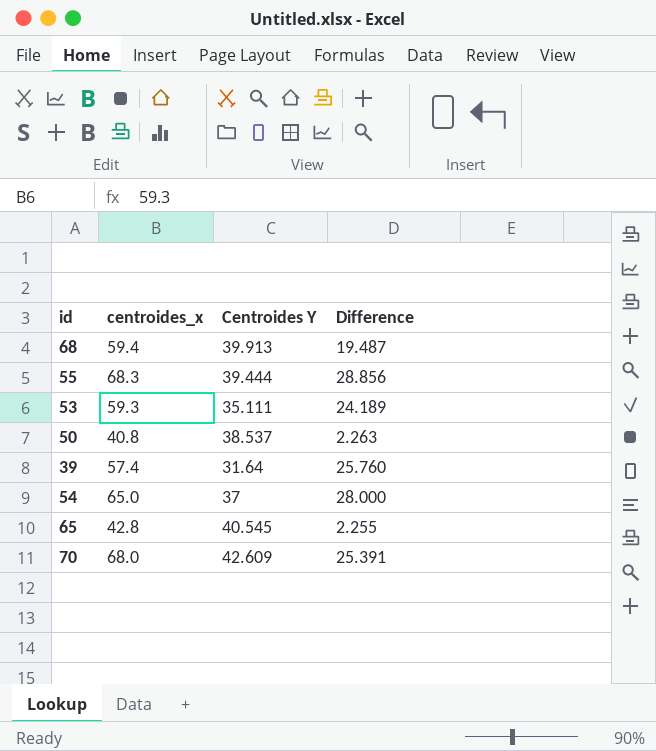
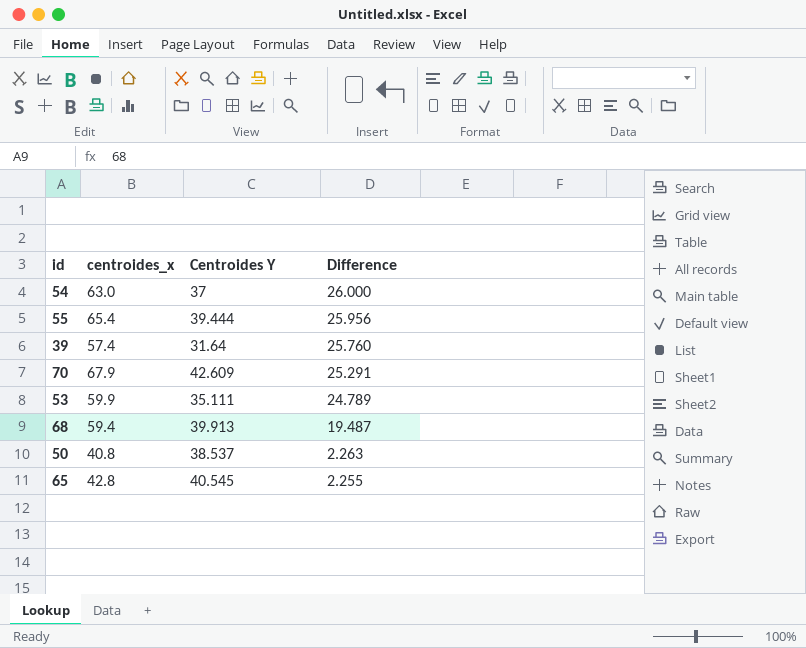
row order: none -> Difference descending
54 | centroides_x: 65.0 -> 63.0
54 | Difference: 28.000 -> 26.000
55 | centroides_x: 68.3 -> 65.4
55 | Difference: 28.856 -> 25.956
70 | centroides_x: 68.0 -> 67.9
70 | Difference: 25.391 -> 25.291
53 | centroides_x: 59.3 -> 59.9
53 | Difference: 24.189 -> 24.789

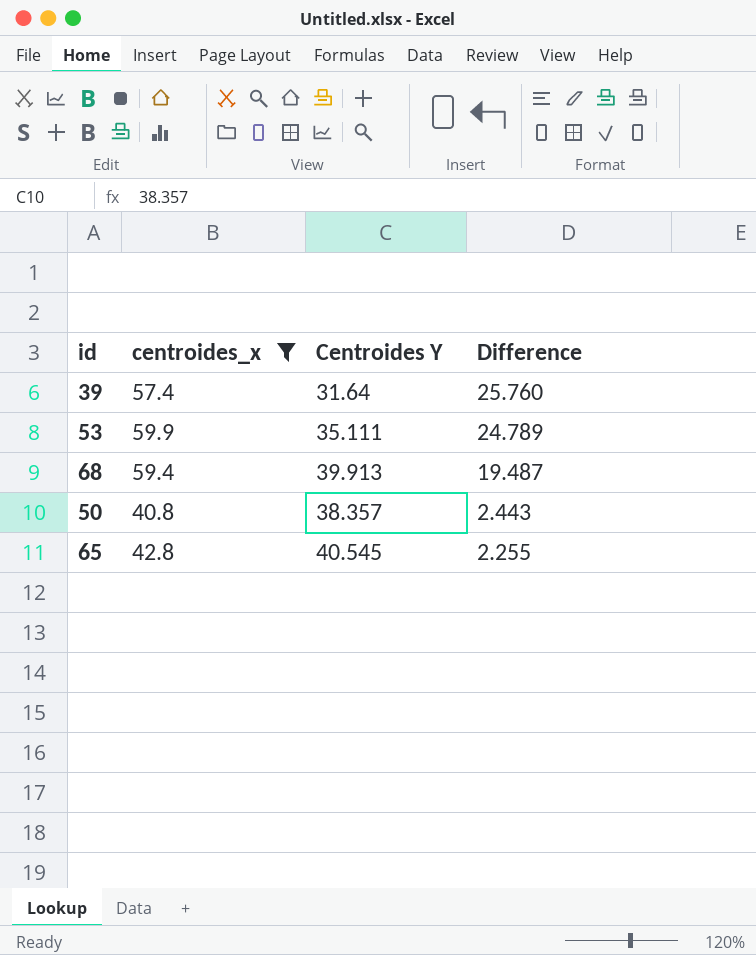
filter: none -> centroides_x <= 59.9
50 | Centroides Y: 38.537 -> 38.357
50 | Difference: 2.263 -> 2.443

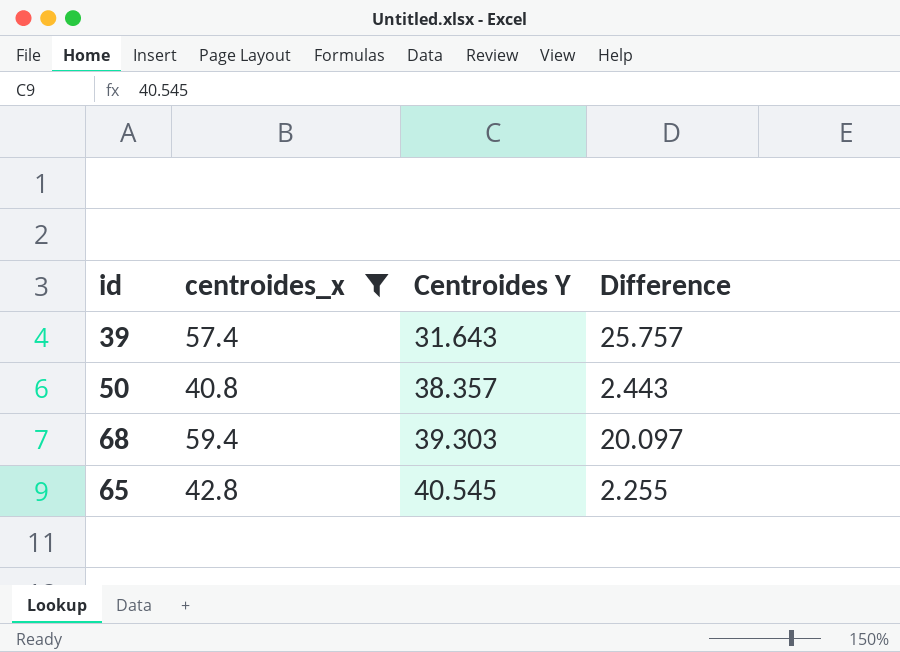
row order: Difference descending -> Centroides Y ascending
row 53: 59.9 | 35.111 | 24.789 -> none
39 | Centroides Y: 31.64 -> 31.643
39 | Difference: 25.760 -> 25.757
68 | Centroides Y: 39.913 -> 39.303
68 | Difference: 19.487 -> 20.097

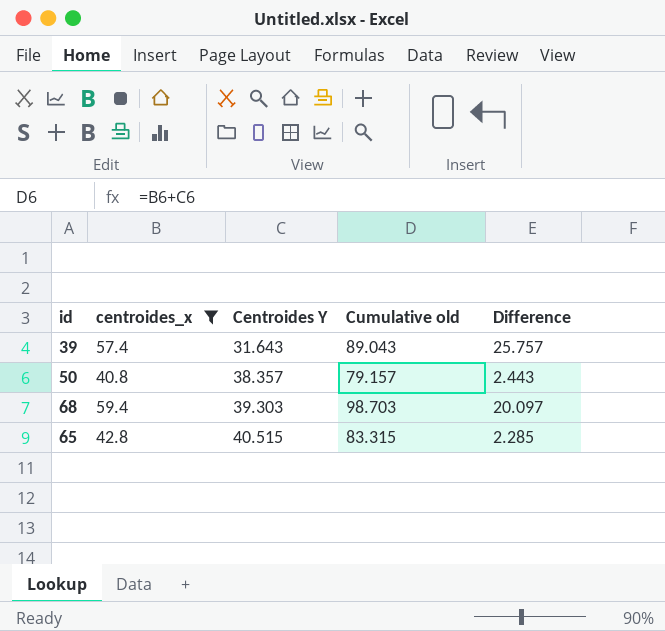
column Cumulative old | formula: none -> [centroides_x] + [Centroides Y]
65 | Centroides Y: 40.545 -> 40.515
65 | Difference: 2.255 -> 2.285

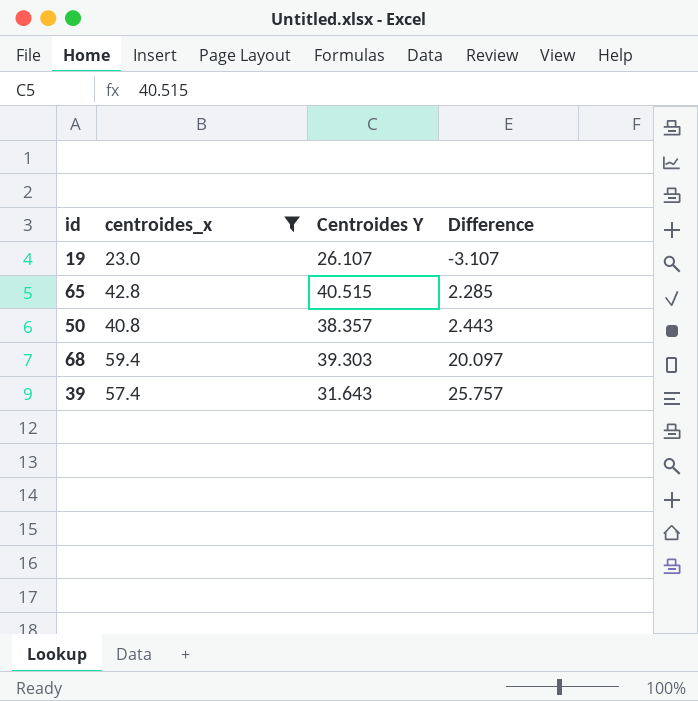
row order: Centroides Y ascending -> Difference ascending
column Cumulative old | formula: [centroides_x] + [Centroides Y] -> none
row 19: none -> 23.0 | 26.107 | -3.107

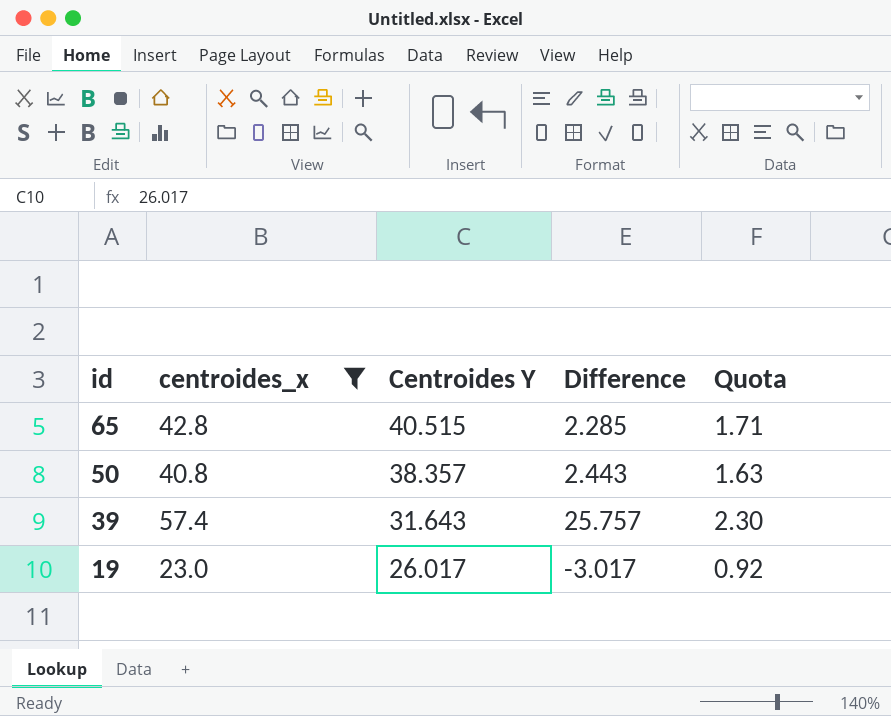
row order: Difference ascending -> id descending
column Quota | formula: none -> [centroides_x] * 0.04
row 68: 59.4 | 39.303 | 20.097 -> none
19 | Centroides Y: 26.107 -> 26.017
19 | Difference: -3.107 -> -3.017

